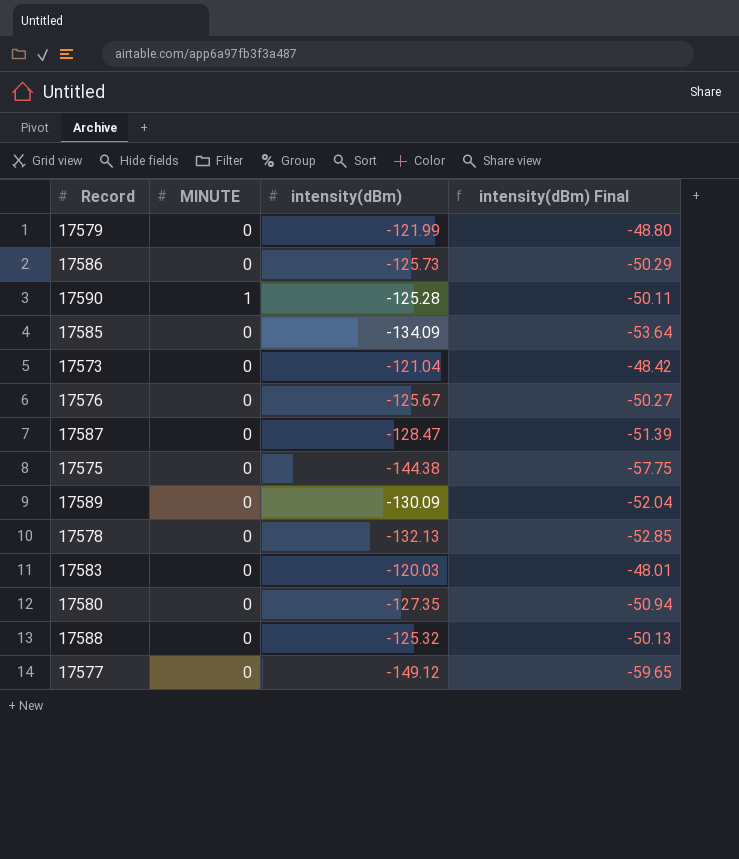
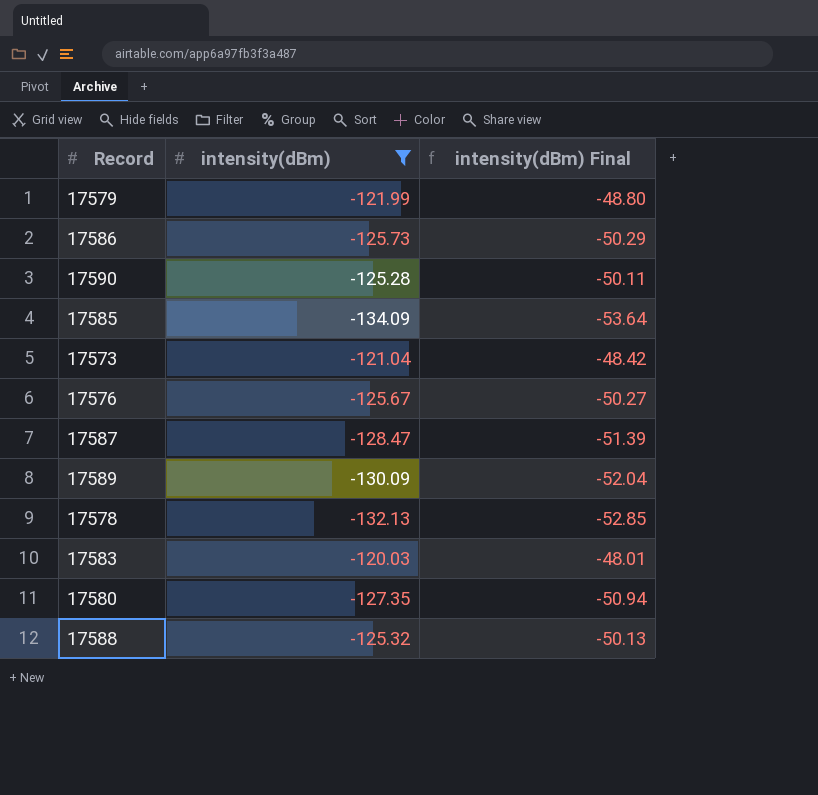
filter: none -> intensity(dBm) >= -134.09
column MINUTE | position: 2 -> none

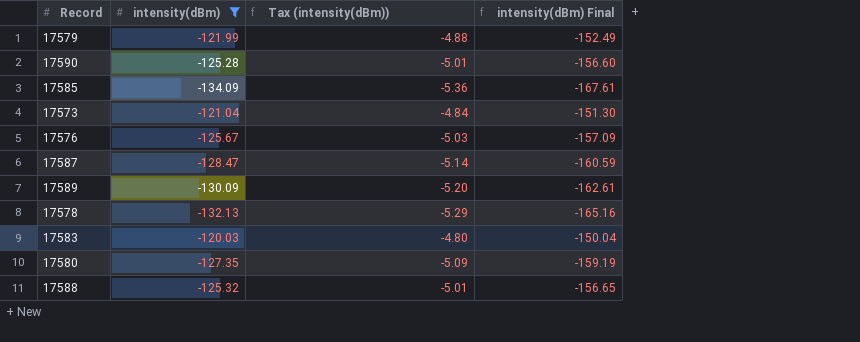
column Tax (intensity(dBm)) | formula: none -> [intensity(dBm)] * 0.04
column intensity(dBm) Final | formula: [intensity(dBm)] * 0.4 -> [intensity(dBm)] * 1.25
row 17586: -125.73 | -50.29 -> none

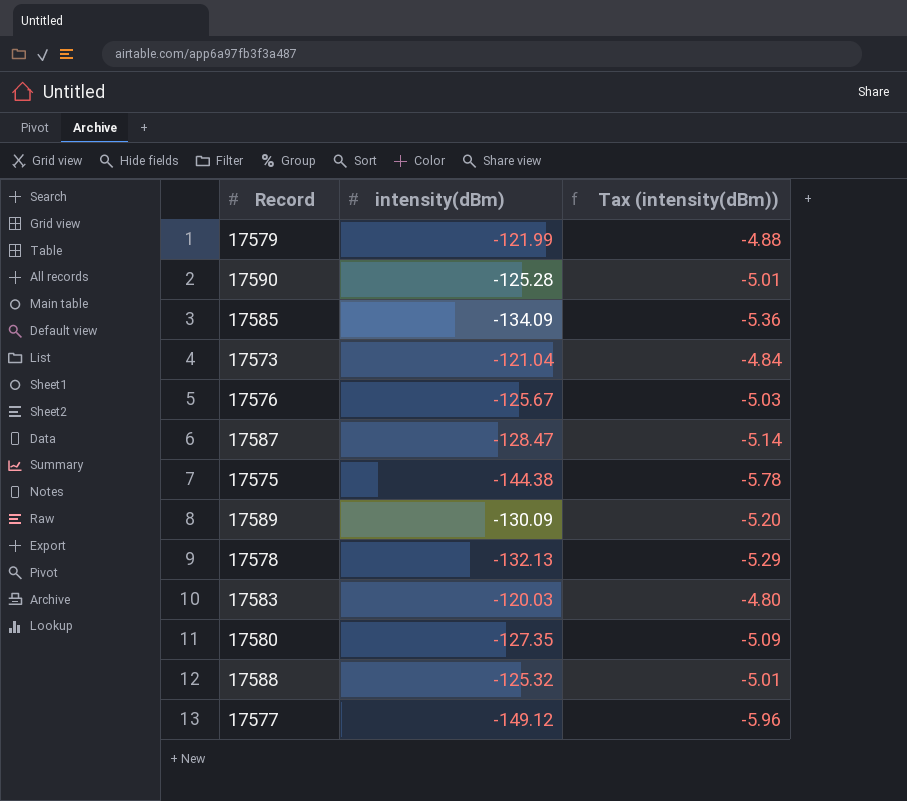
filter: intensity(dBm) >= -134.09 -> none
column intensity(dBm) Final | formula: [intensity(dBm)] * 1.25 -> none

